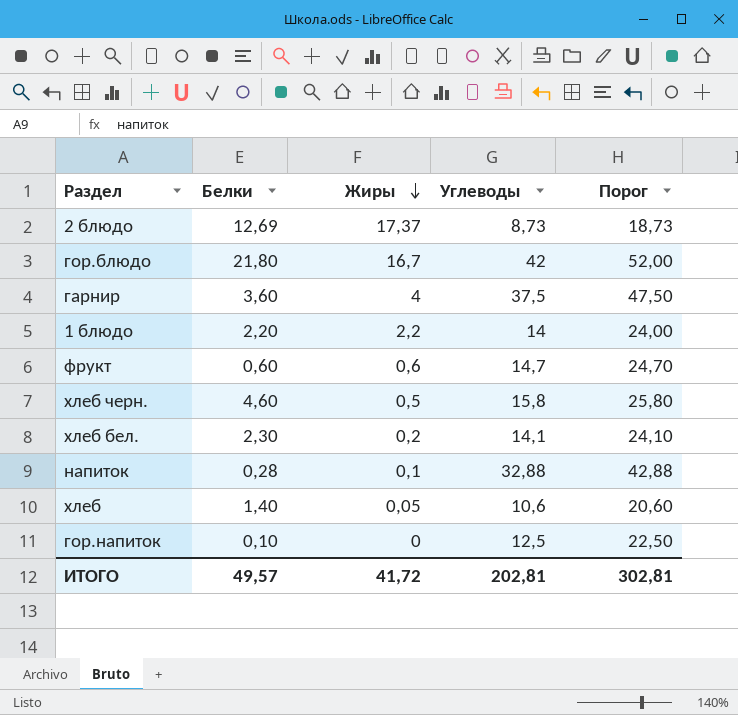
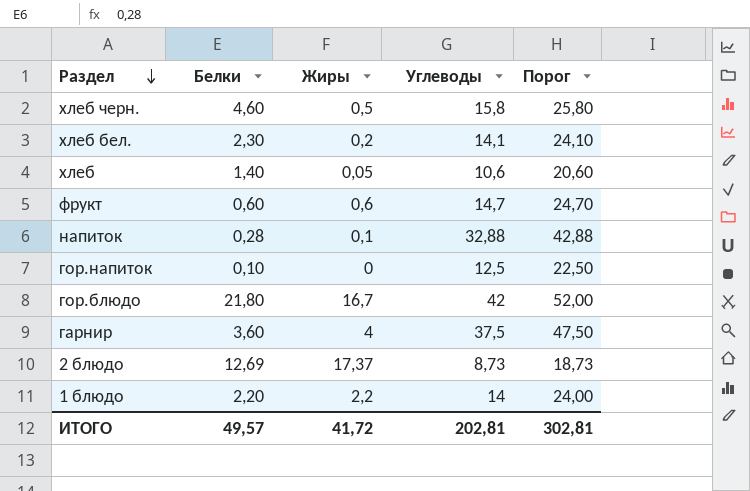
row order: Жиры descending -> Раздел descending

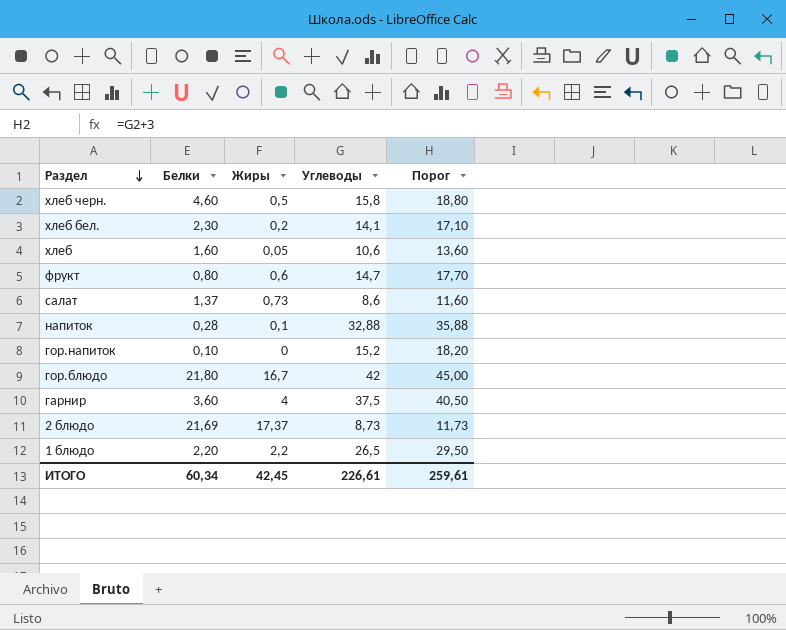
column Порог | formula: [Углеводы] + 10 -> [Углеводы] + 3
хлеб | Белки: 1,40 -> 1,60
фрукт | Белки: 0,60 -> 0,80
row салат: none -> 1,37 | 0,73 | 8,6 | 11,60
гор.напиток | Углеводы: 12,5 -> 15,2
2 блюдо | Белки: 12,69 -> 21,69
1 блюдо | Углеводы: 14 -> 26,5
ИТОГО | Белки: 49,57 -> 60,34
ИТОГО | Жиры: 41,72 -> 42,45
ИТОГО | Углеводы: 202,81 -> 226,61
ИТОГО | Порог: 302,81 -> 259,61

